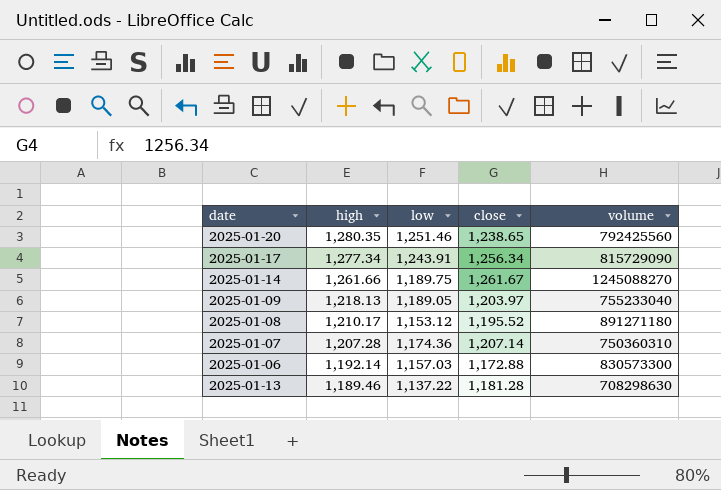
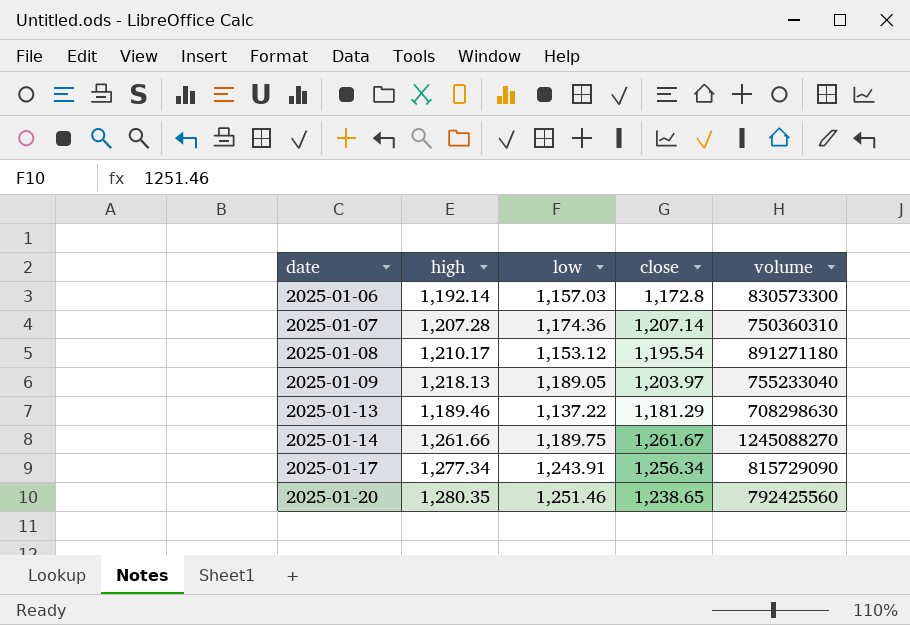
row order: high descending -> date ascending
2025-01-06 | close: 1,172.88 -> 1,172.8
2025-01-08 | close: 1,195.52 -> 1,195.54
2025-01-13 | close: 1,181.28 -> 1,181.29

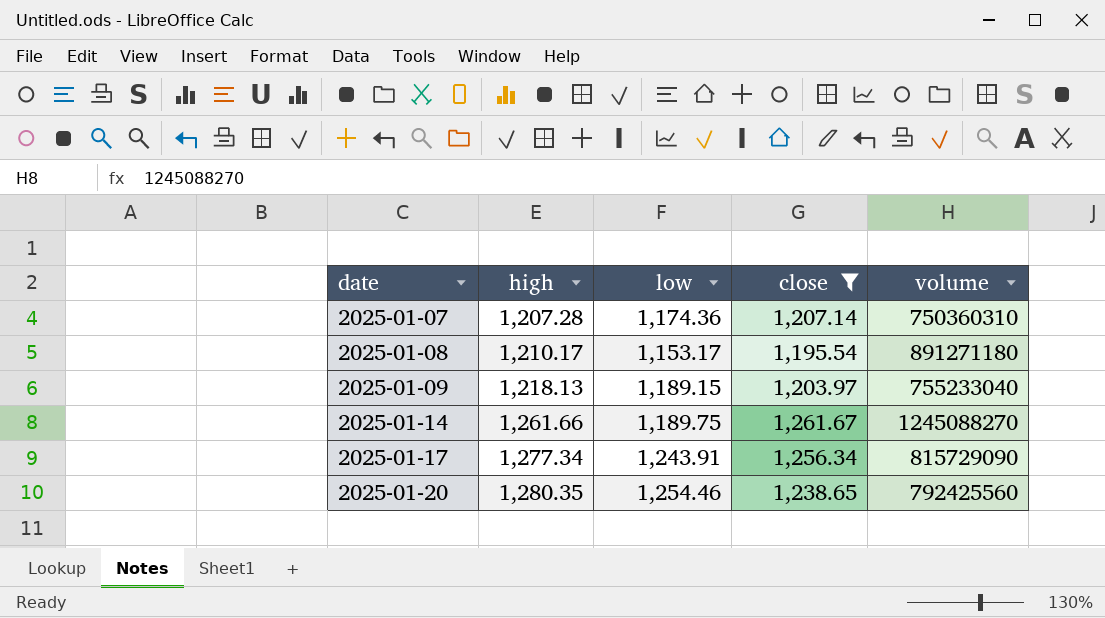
filter: none -> close >= 1,195.54
2025-01-08 | low: 1,153.12 -> 1,153.17
2025-01-09 | low: 1,189.05 -> 1,189.15
2025-01-20 | low: 1,251.46 -> 1,254.46

